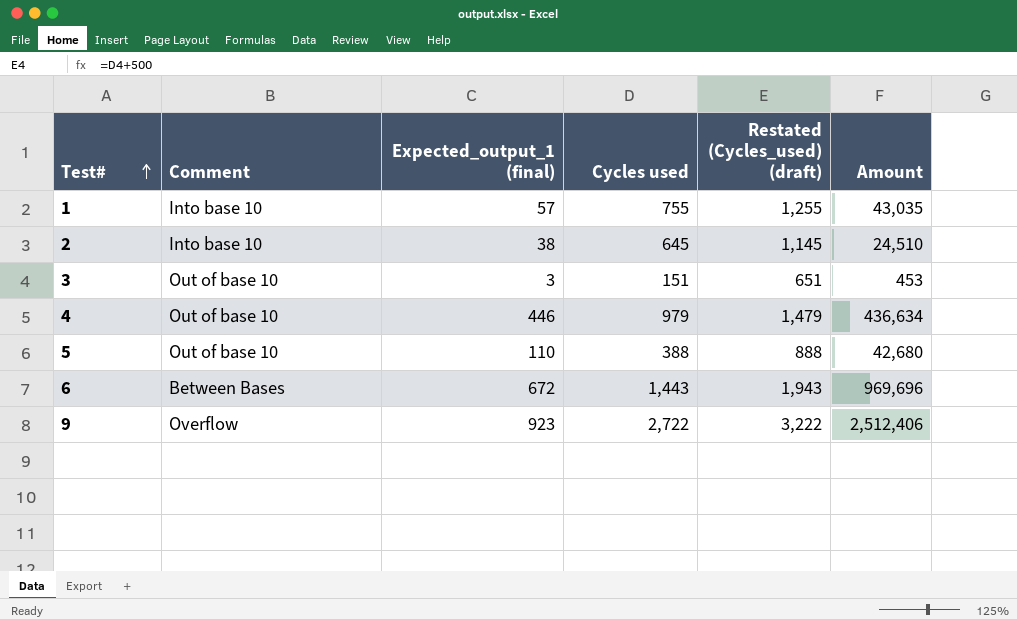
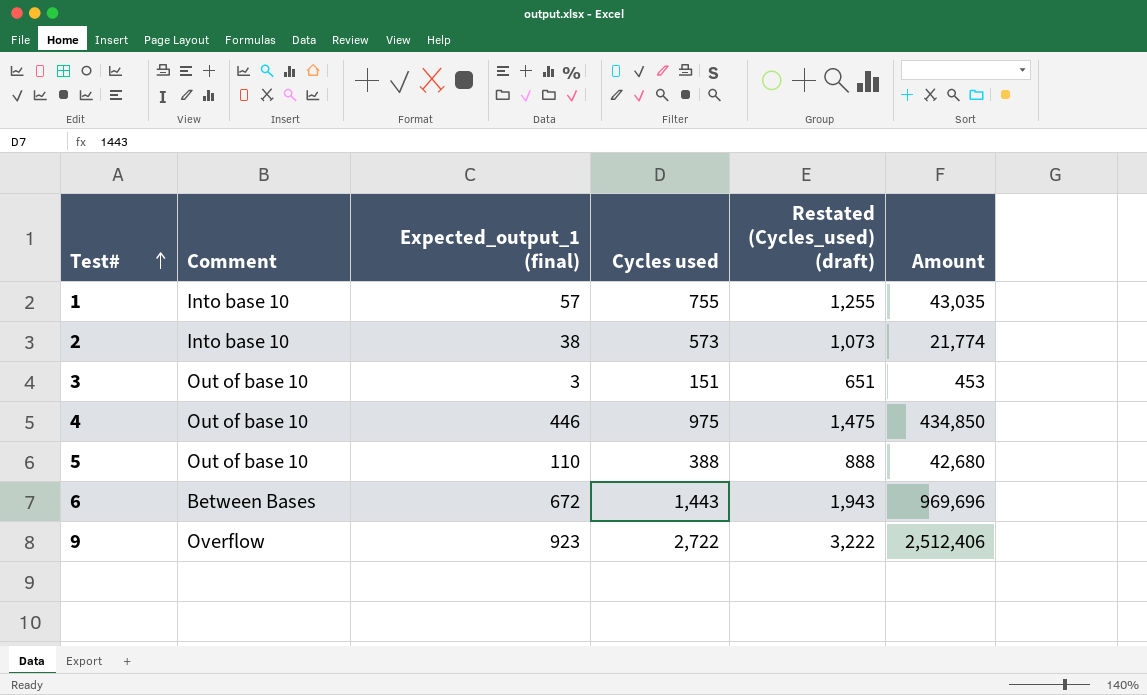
2 | Cycles used: 645 -> 573
2 | Restated (Cycles_used) (draft): 1,145 -> 1,073
2 | Amount: 24,510 -> 21,774
4 | Cycles used: 979 -> 975
4 | Restated (Cycles_used) (draft): 1,479 -> 1,475
4 | Amount: 436,634 -> 434,850

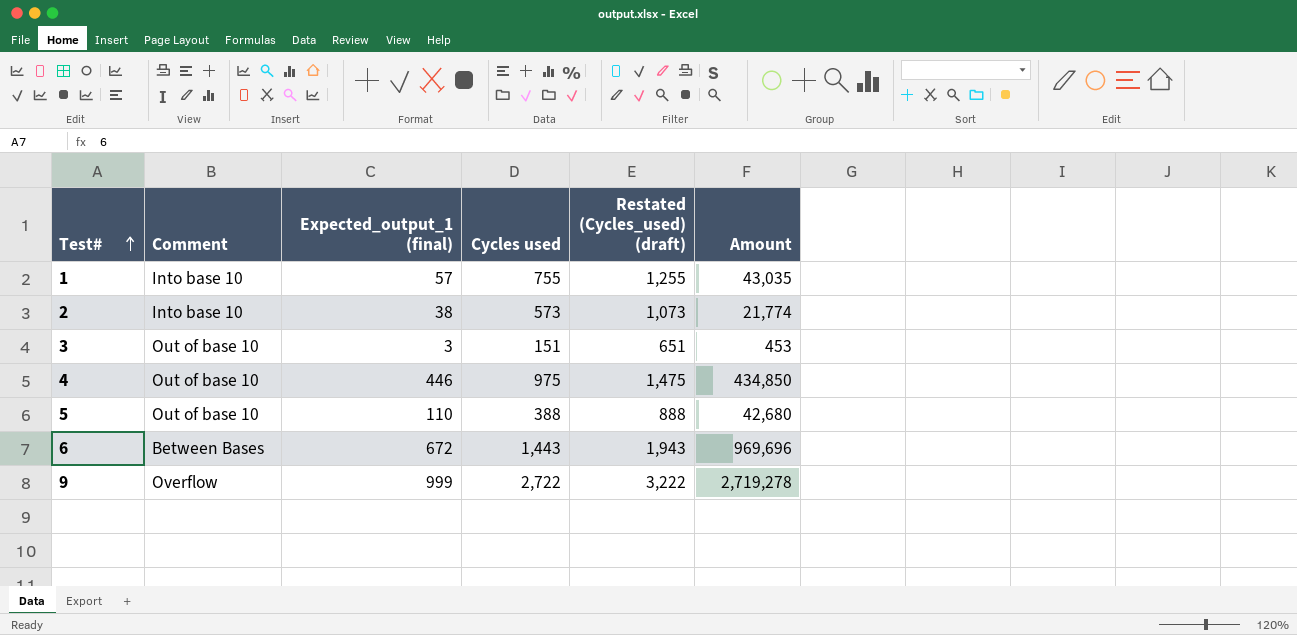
9 | Expected_output_1 (final): 923 -> 999
9 | Amount: 2,512,406 -> 2,719,278

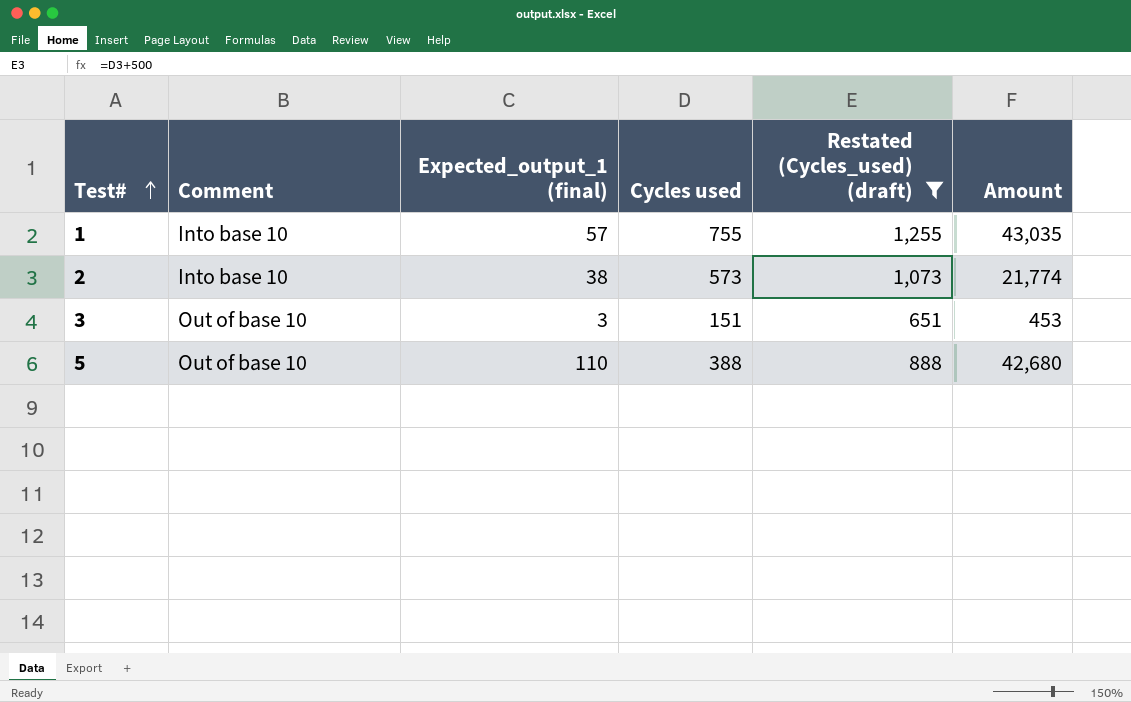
filter: none -> Restated (Cycles_used) (draft) <= 1,255

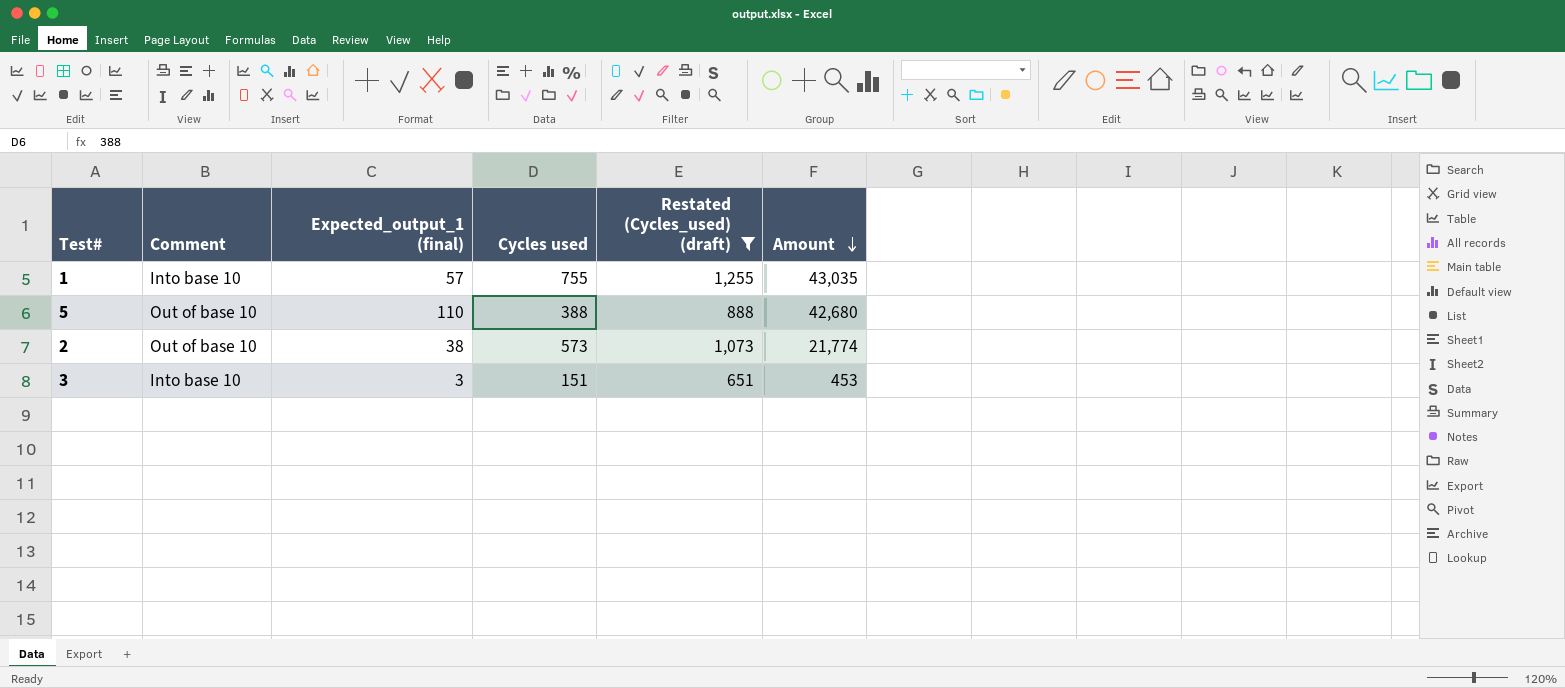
row order: Test# ascending -> Amount descending
2 | Comment: Into base 10 -> Out of base 10
3 | Comment: Out of base 10 -> Into base 10

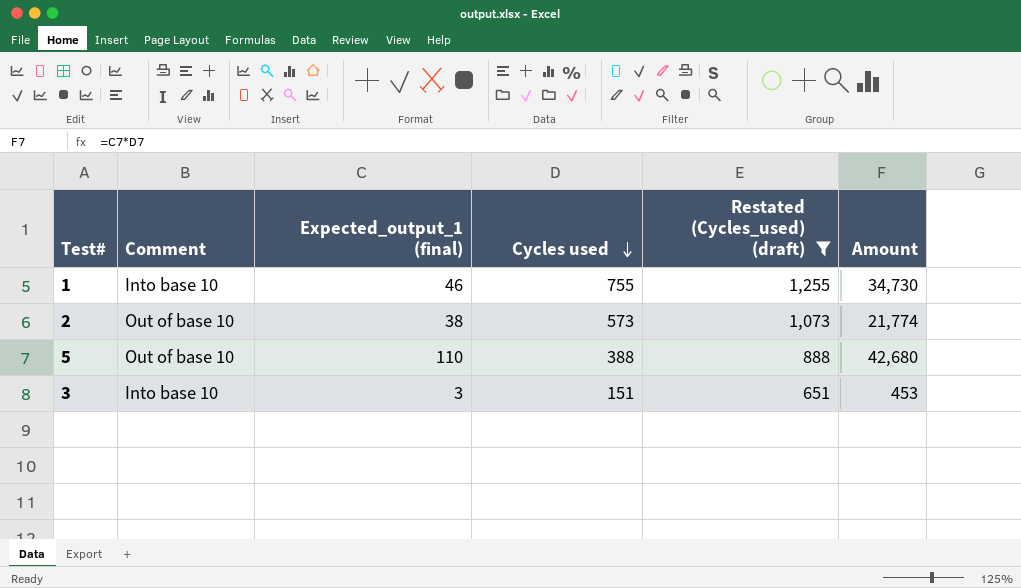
row order: Amount descending -> Cycles used descending
1 | Expected_output_1 (final): 57 -> 46
1 | Amount: 43,035 -> 34,730

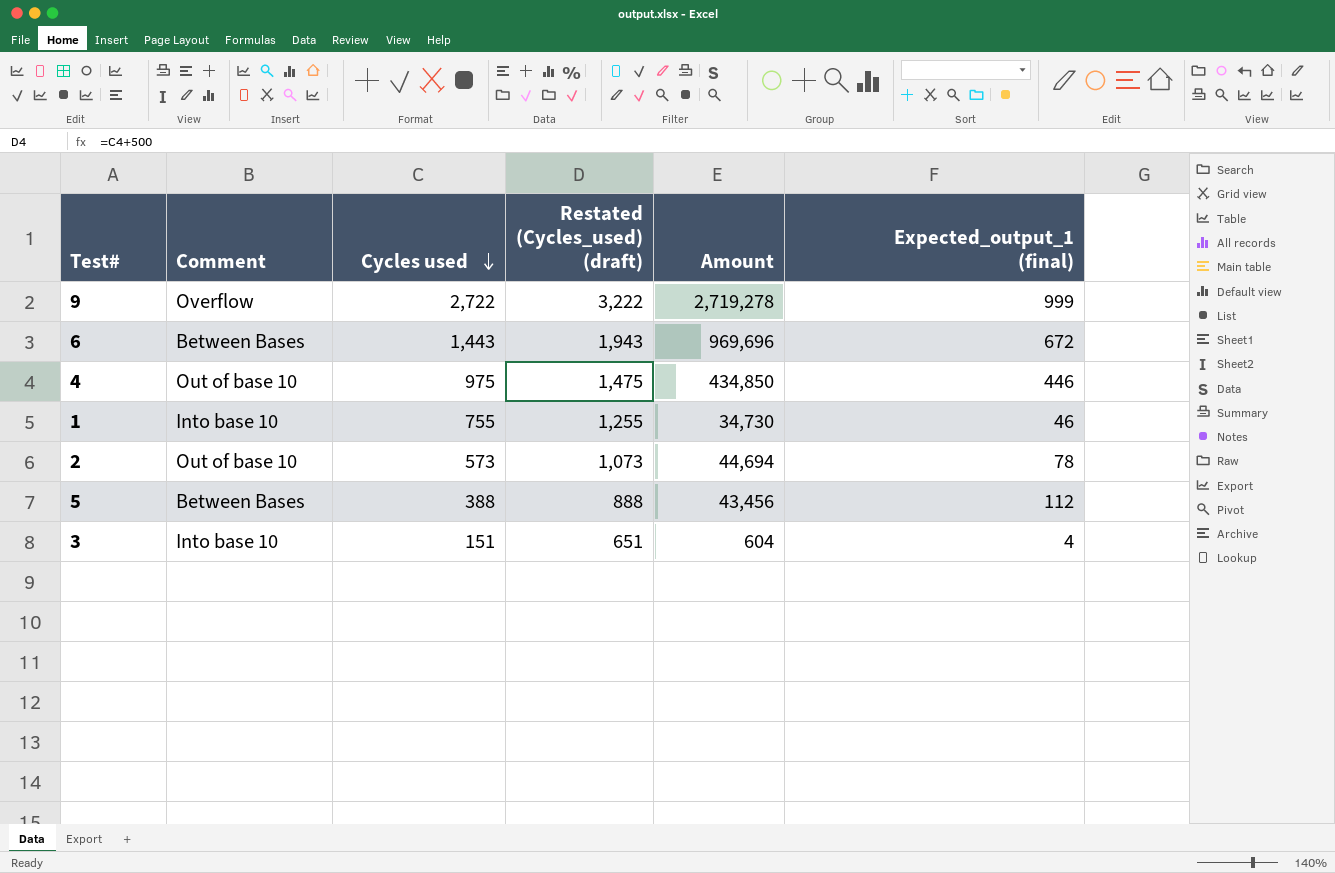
filter: Restated (Cycles_used) (draft) <= 1,255 -> none
column Expected_output_1 (final) | position: 3 -> 6
2 | Amount: 21,774 -> 44,694
2 | Expected_output_1 (final): 38 -> 78
5 | Comment: Out of base 10 -> Between Bases
5 | Amount: 42,680 -> 43,456
5 | Expected_output_1 (final): 110 -> 112
3 | Amount: 453 -> 604
3 | Expected_output_1 (final): 3 -> 4

